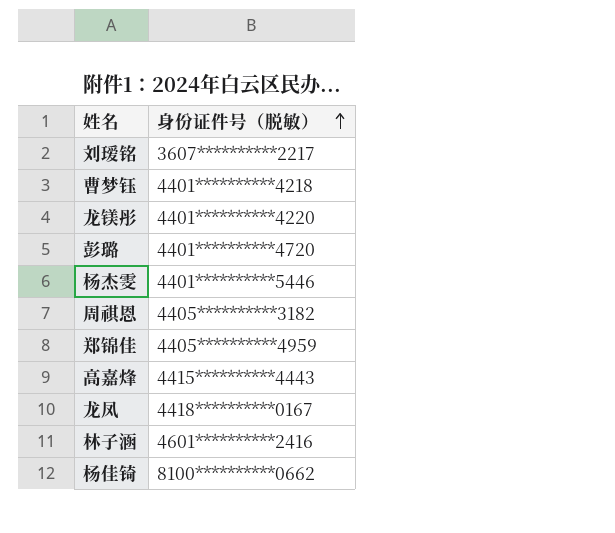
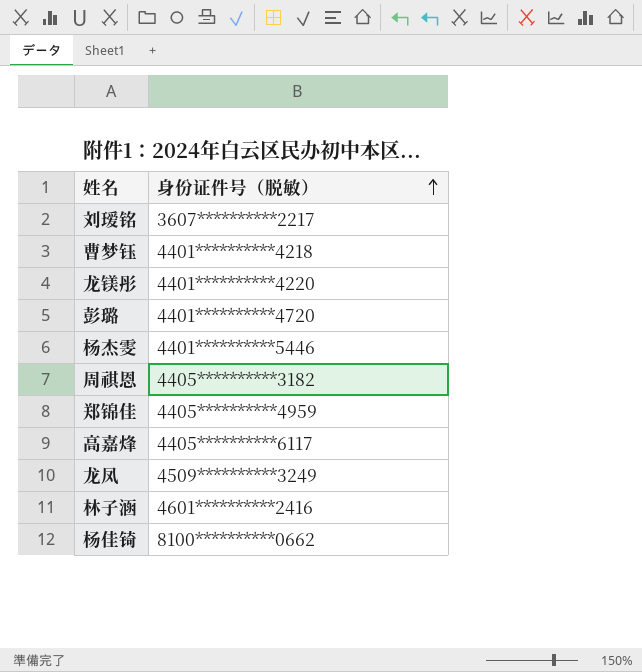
高嘉烽 | 身份证件号（脱敏）: 4415**********4443 -> 4405**********6117
龙凤 | 身份证件号（脱敏）: 4418**********0167 -> 4509**********3249

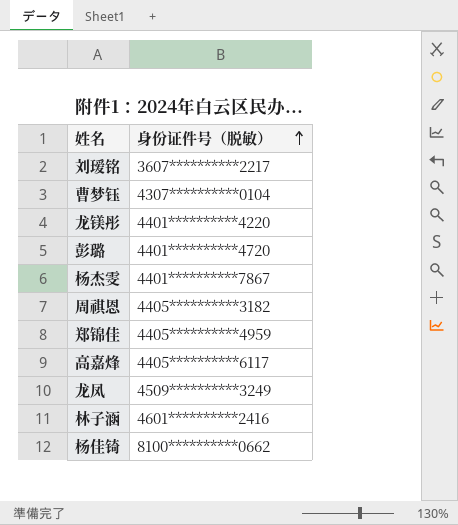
曹梦钰 | 身份证件号（脱敏）: 4401**********4218 -> 4307**********0104
杨杰雯 | 身份证件号（脱敏）: 4401**********5446 -> 4401**********7867

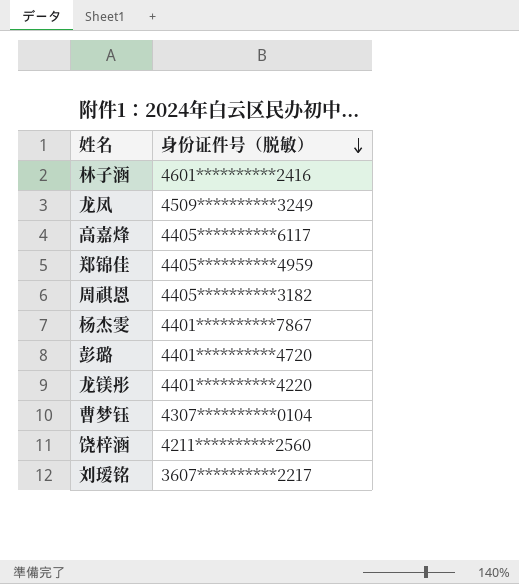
row order: 身份证件号（脱敏） ascending -> 身份证件号（脱敏） descending
row 杨佳锜: 8100**********0662 -> none
row 饶梓涵: none -> 4211**********2560

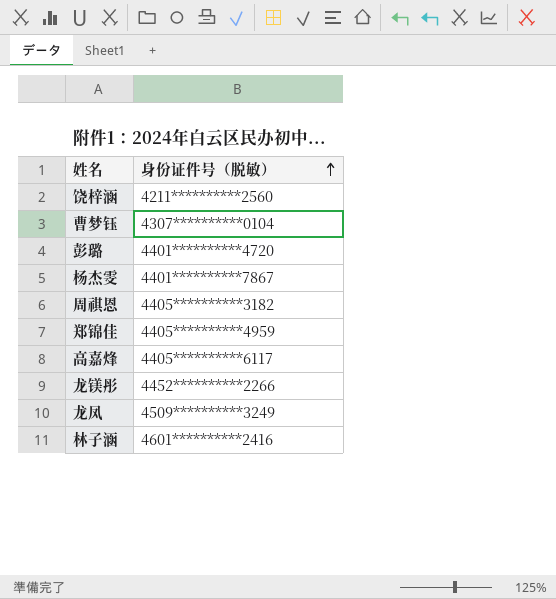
row order: 身份证件号（脱敏） descending -> 身份证件号（脱敏） ascending
row 刘瑷铭: 3607**********2217 -> none
龙镁彤 | 身份证件号（脱敏）: 4401**********4220 -> 4452**********2266

